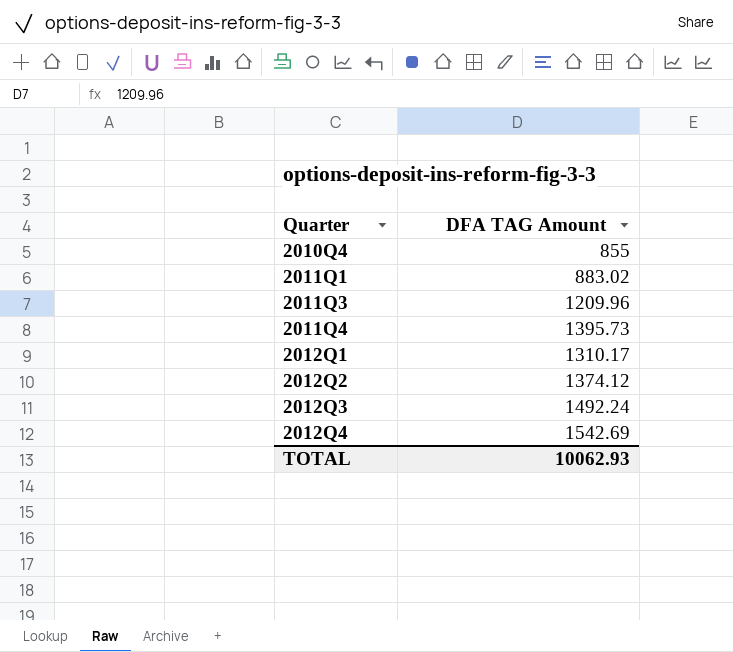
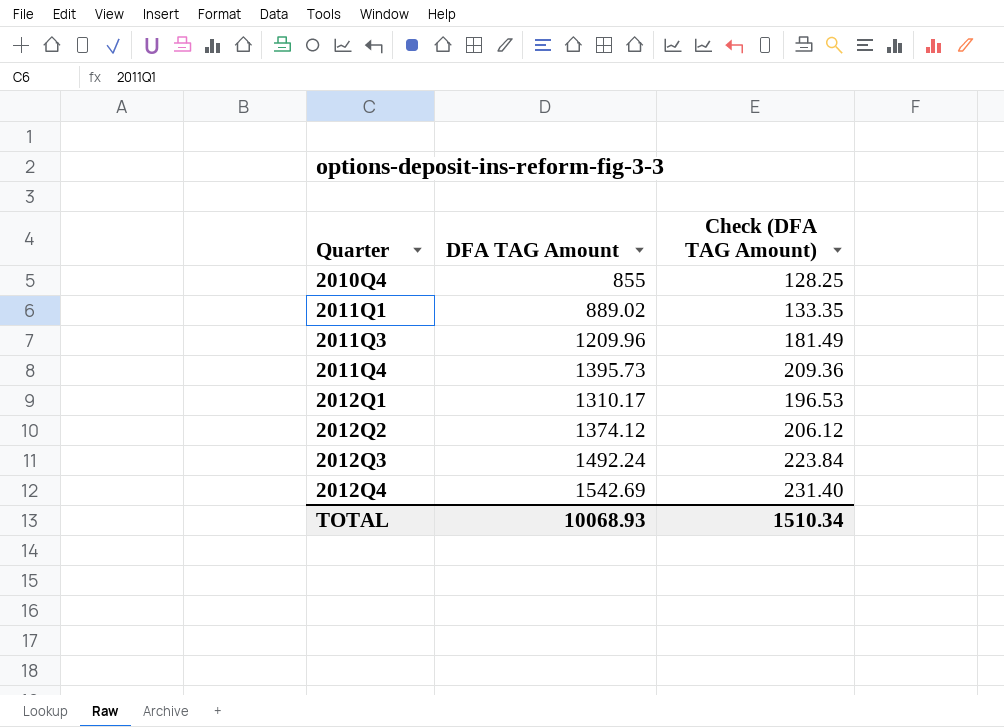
column Check (DFA TAG Amount) | formula: none -> [DFA TAG Amount] * 0.15
2011Q1 | DFA TAG Amount: 883.02 -> 889.02
TOTAL | DFA TAG Amount: 10062.93 -> 10068.93

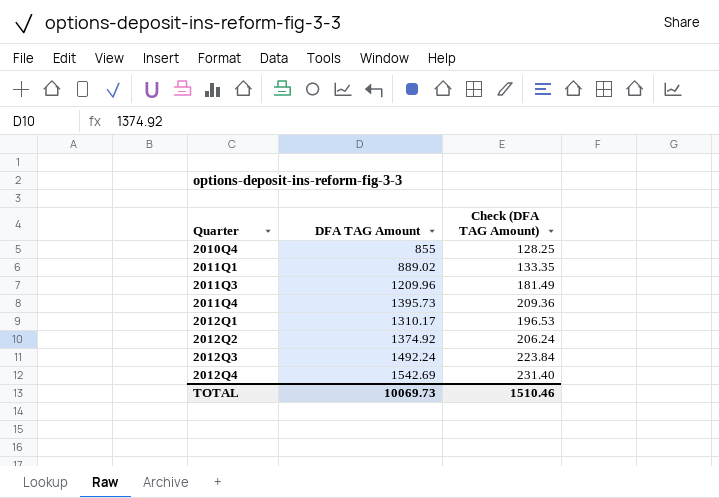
2012Q2 | DFA TAG Amount: 1374.12 -> 1374.92
2012Q2 | Check (DFA TAG Amount): 206.12 -> 206.24
TOTAL | DFA TAG Amount: 10068.93 -> 10069.73
TOTAL | Check (DFA TAG Amount): 1510.34 -> 1510.46

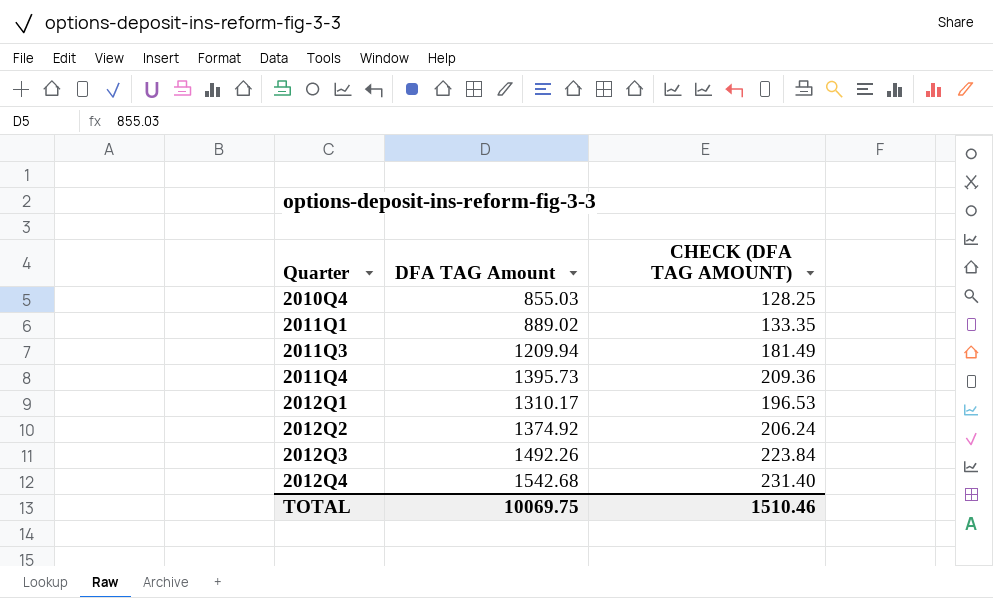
column name: Check (DFA TAG Amount) -> CHECK (DFA TAG AMOUNT)
2010Q4 | DFA TAG Amount: 855 -> 855.03
2011Q3 | DFA TAG Amount: 1209.96 -> 1209.94
2012Q3 | DFA TAG Amount: 1492.24 -> 1492.26
2012Q4 | DFA TAG Amount: 1542.69 -> 1542.68
TOTAL | DFA TAG Amount: 10069.73 -> 10069.75

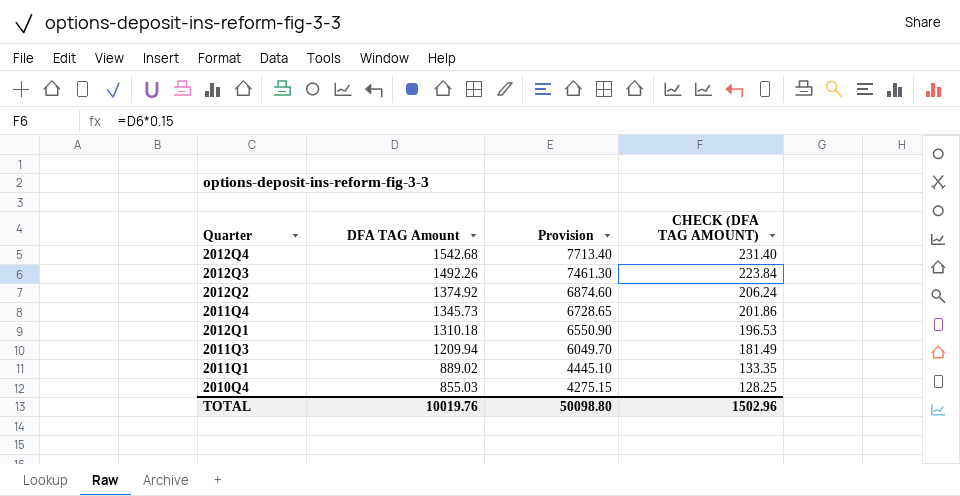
row order: Quarter ascending -> DFA TAG Amount descending
column Provision | formula: none -> [DFA TAG Amount] * 5
2011Q4 | DFA TAG Amount: 1395.73 -> 1345.73
2011Q4 | CHECK (DFA TAG AMOUNT): 209.36 -> 201.86
2012Q1 | DFA TAG Amount: 1310.17 -> 1310.18
TOTAL | DFA TAG Amount: 10069.75 -> 10019.76
TOTAL | CHECK (DFA TAG AMOUNT): 1510.46 -> 1502.96

